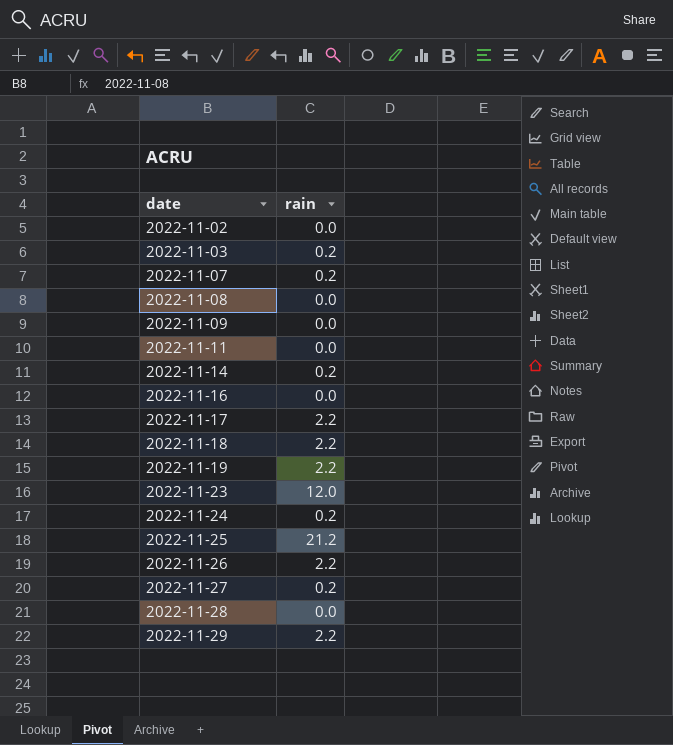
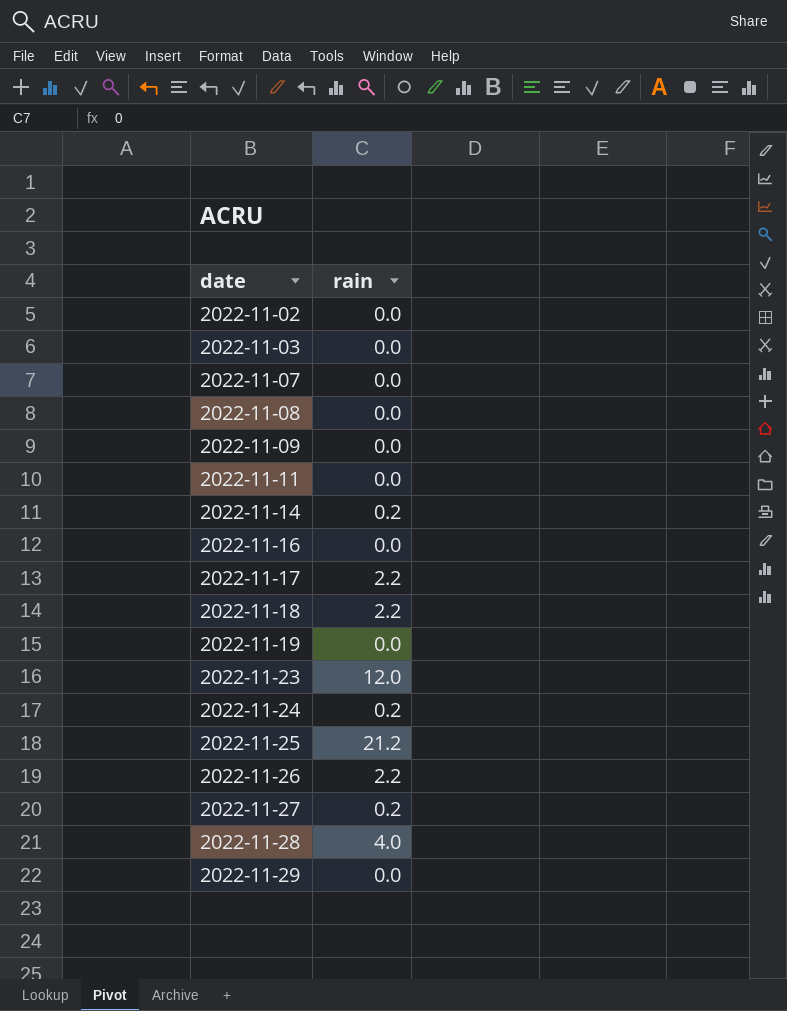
2022-11-03 | rain: 0.2 -> 0.0
2022-11-07 | rain: 0.2 -> 0.0
2022-11-19 | rain: 2.2 -> 0.0
2022-11-28 | rain: 0.0 -> 4.0
2022-11-29 | rain: 2.2 -> 0.0

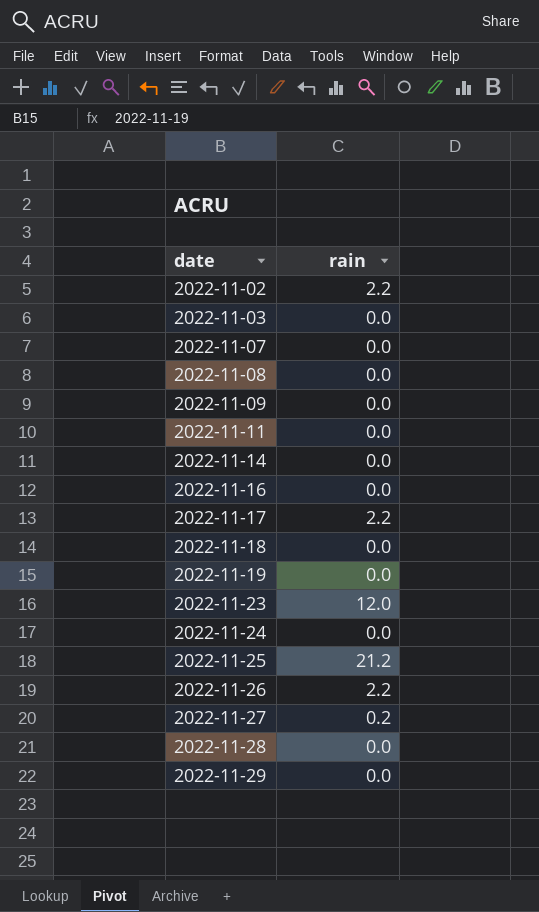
2022-11-02 | rain: 0.0 -> 2.2
2022-11-14 | rain: 0.2 -> 0.0
2022-11-18 | rain: 2.2 -> 0.0
2022-11-24 | rain: 0.2 -> 0.0
2022-11-28 | rain: 4.0 -> 0.0

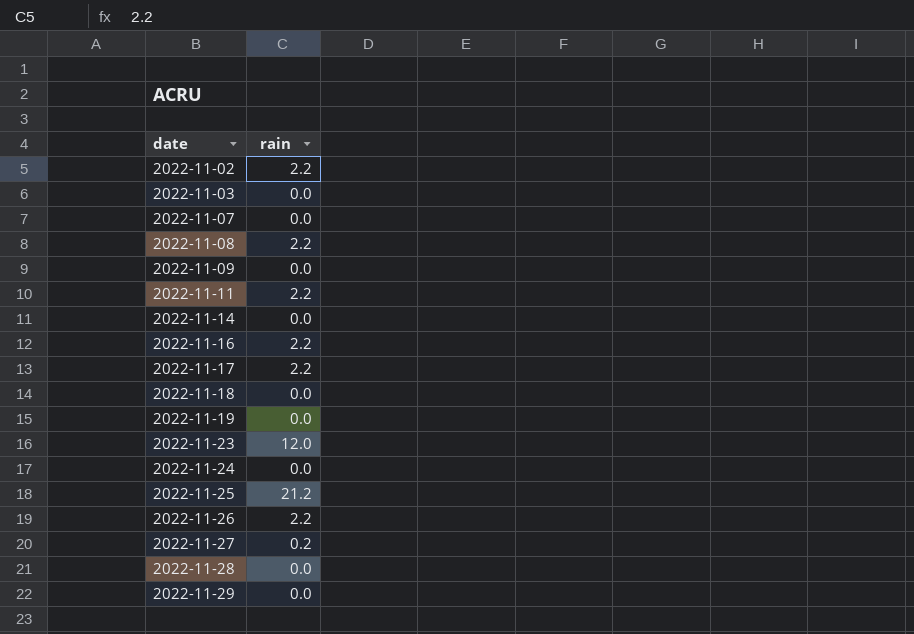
2022-11-08 | rain: 0.0 -> 2.2
2022-11-11 | rain: 0.0 -> 2.2
2022-11-16 | rain: 0.0 -> 2.2

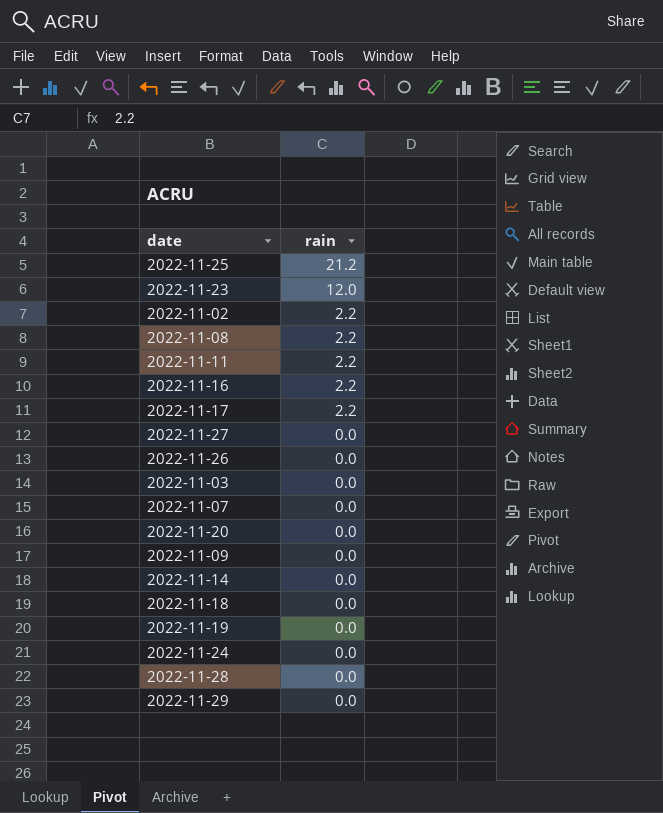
row order: date ascending -> rain descending
2022-11-27 | rain: 0.2 -> 0.0
2022-11-26 | rain: 2.2 -> 0.0
row 2022-11-20: none -> 0.0

